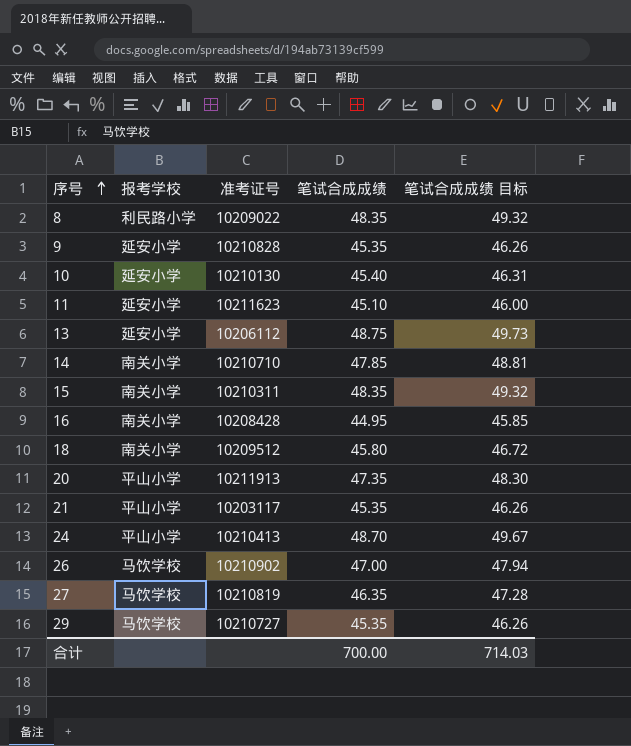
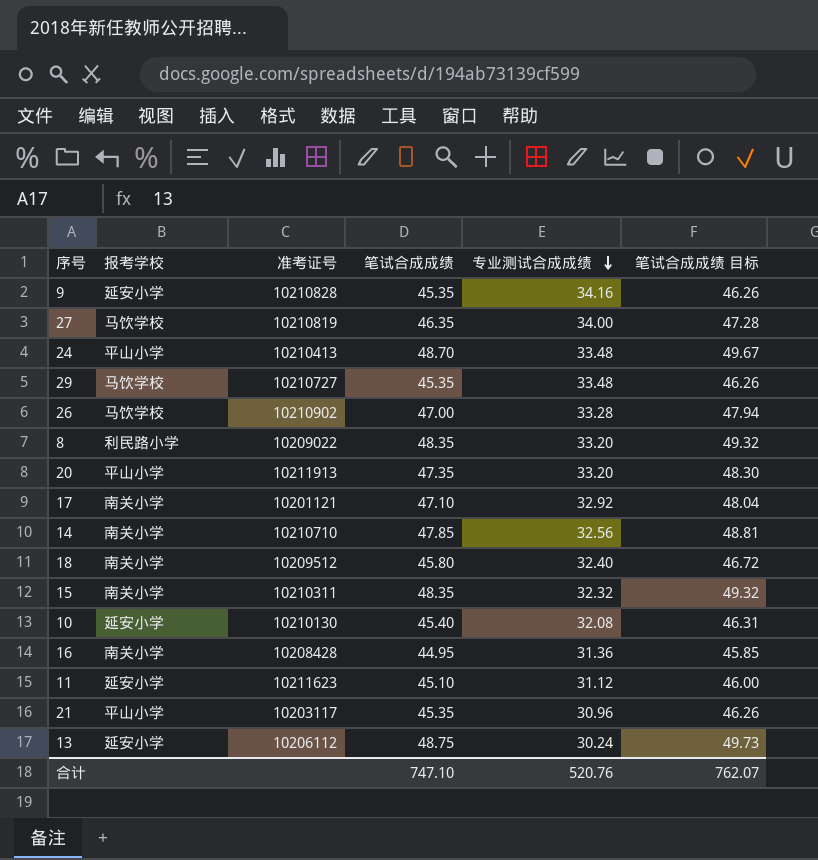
row order: 序号 ascending -> 专业测试合成成绩 descending
column 专业测试合成成绩 | position: none -> 5
row 17: none -> 南关小学 | 10201121 | 47.10 | 32.92 | 48.04
合计 | 笔试合成成绩: 700.00 -> 747.10
合计 | 笔试合成成绩 目标: 714.03 -> 762.07

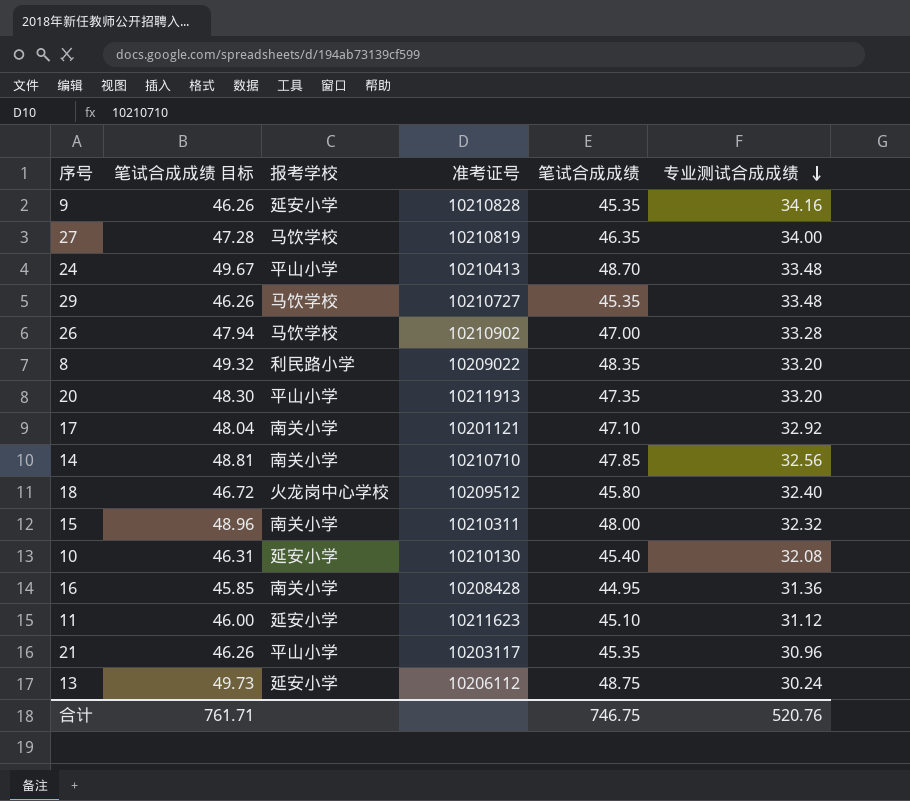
column 笔试合成成绩 目标 | position: 6 -> 2
18 | 报考学校: 南关小学 -> 火龙岗中心学校
15 | 笔试合成成绩 目标: 49.32 -> 48.96
15 | 笔试合成成绩: 48.35 -> 48.00
合计 | 笔试合成成绩 目标: 762.07 -> 761.71
合计 | 笔试合成成绩: 747.10 -> 746.75

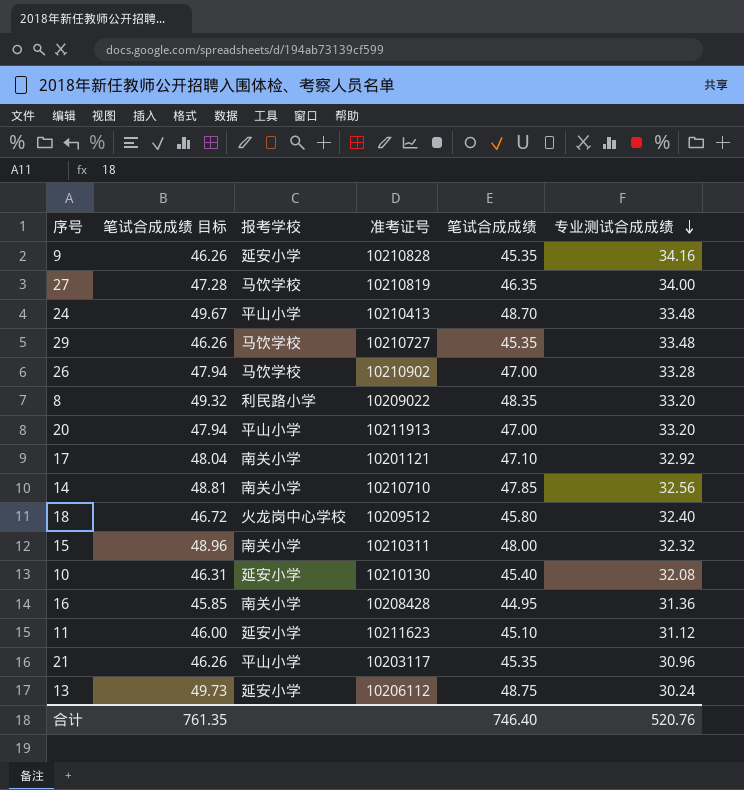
20 | 笔试合成成绩 目标: 48.30 -> 47.94
20 | 笔试合成成绩: 47.35 -> 47.00
合计 | 笔试合成成绩 目标: 761.71 -> 761.35
合计 | 笔试合成成绩: 746.75 -> 746.40

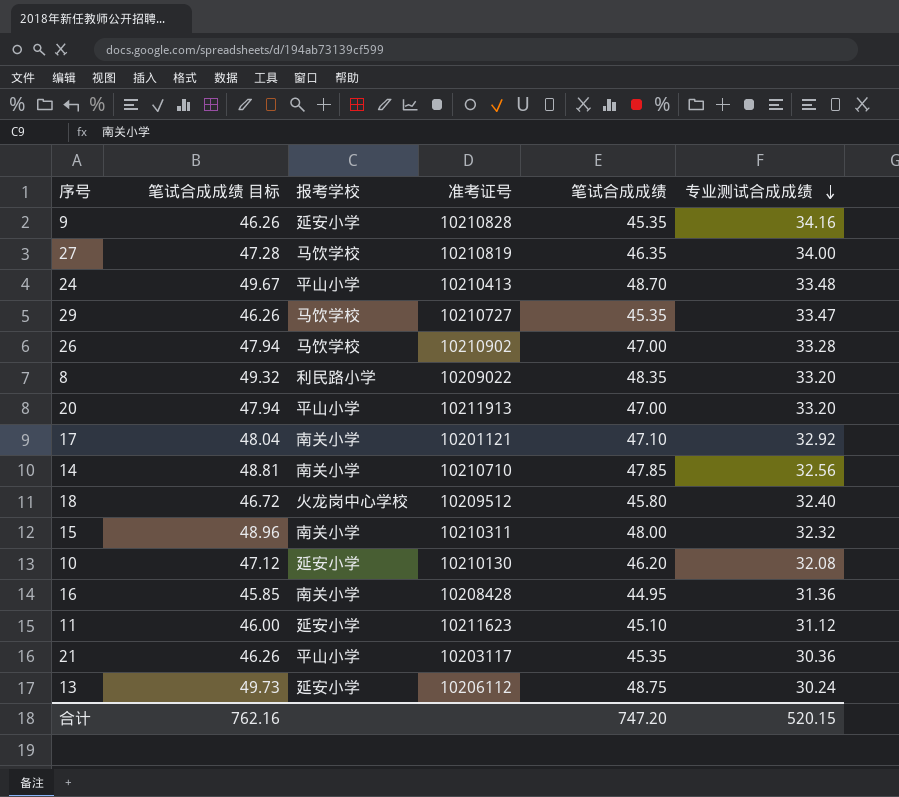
29 | 专业测试合成成绩: 33.48 -> 33.47
10 | 笔试合成成绩 目标: 46.31 -> 47.12
10 | 笔试合成成绩: 45.40 -> 46.20
21 | 专业测试合成成绩: 30.96 -> 30.36
合计 | 笔试合成成绩 目标: 761.35 -> 762.16
合计 | 笔试合成成绩: 746.40 -> 747.20
合计 | 专业测试合成成绩: 520.76 -> 520.15

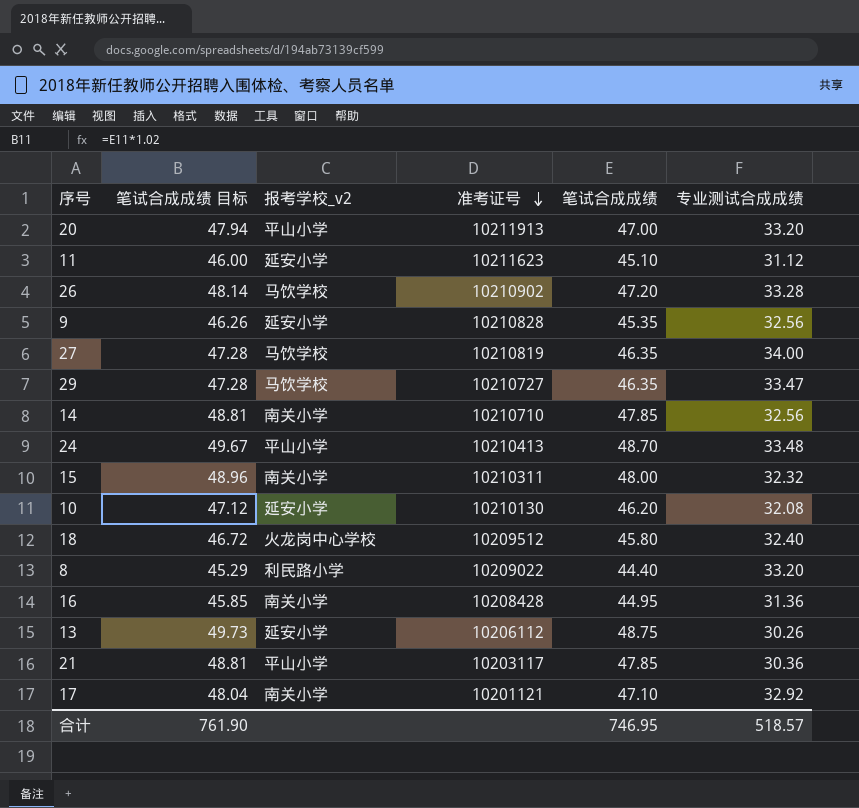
row order: 专业测试合成成绩 descending -> 准考证号 descending
column name: 报考学校 -> 报考学校_v2
26 | 笔试合成成绩 目标: 47.94 -> 48.14
26 | 笔试合成成绩: 47.00 -> 47.20
9 | 专业测试合成成绩: 34.16 -> 32.56
29 | 笔试合成成绩 目标: 46.26 -> 47.28
29 | 笔试合成成绩: 45.35 -> 46.35
8 | 笔试合成成绩 目标: 49.32 -> 45.29
8 | 笔试合成成绩: 48.35 -> 44.40
13 | 专业测试合成成绩: 30.24 -> 30.26
21 | 笔试合成成绩 目标: 46.26 -> 48.81
21 | 笔试合成成绩: 45.35 -> 47.85
合计 | 笔试合成成绩 目标: 762.16 -> 761.90
合计 | 笔试合成成绩: 747.20 -> 746.95
合计 | 专业测试合成成绩: 520.15 -> 518.57

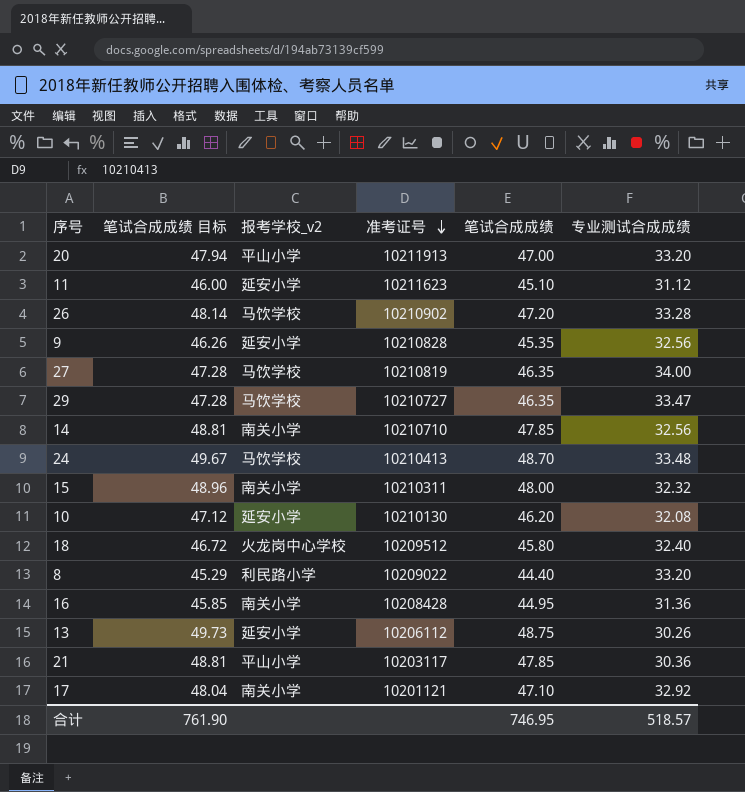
24 | 报考学校_v2: 平山小学 -> 马饮学校

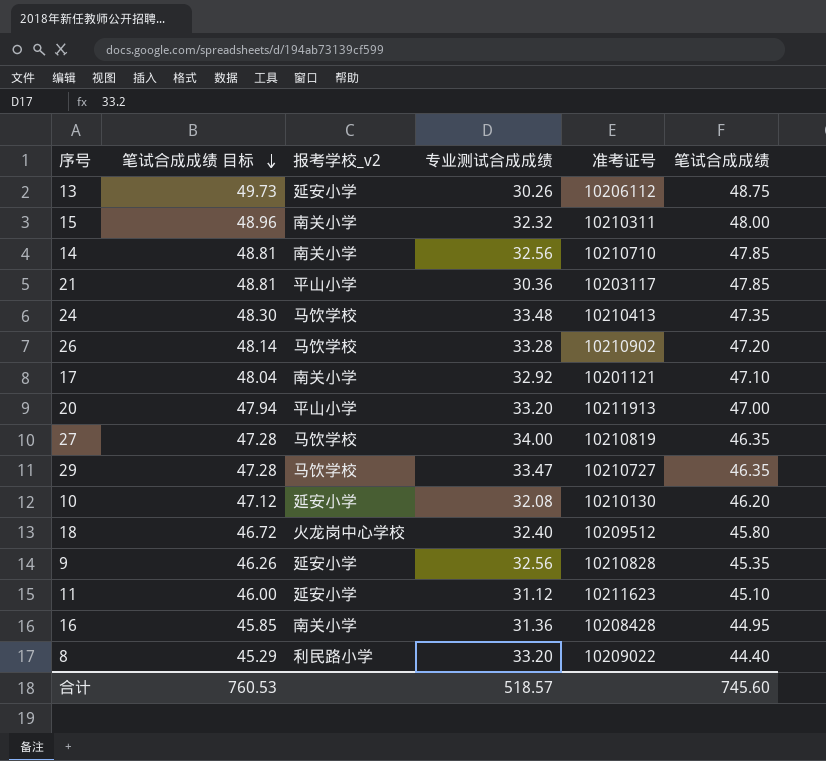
row order: 准考证号 descending -> 笔试合成成绩 目标 descending
column 专业测试合成成绩 | position: 6 -> 4
24 | 笔试合成成绩 目标: 49.67 -> 48.30
24 | 笔试合成成绩: 48.70 -> 47.35
合计 | 笔试合成成绩 目标: 761.90 -> 760.53
合计 | 笔试合成成绩: 746.95 -> 745.60

